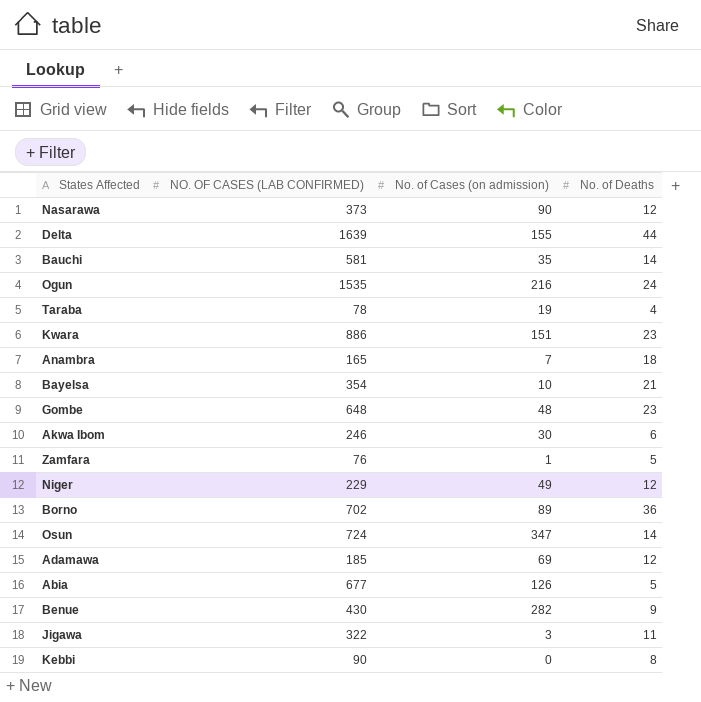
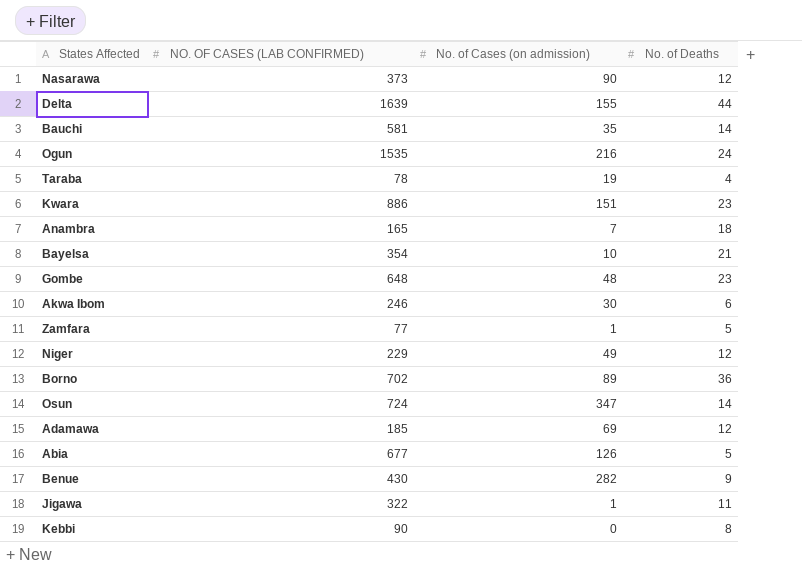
Zamfara | NO. OF CASES (LAB CONFIRMED): 76 -> 77
Jigawa | No. of Cases (on admission): 3 -> 1

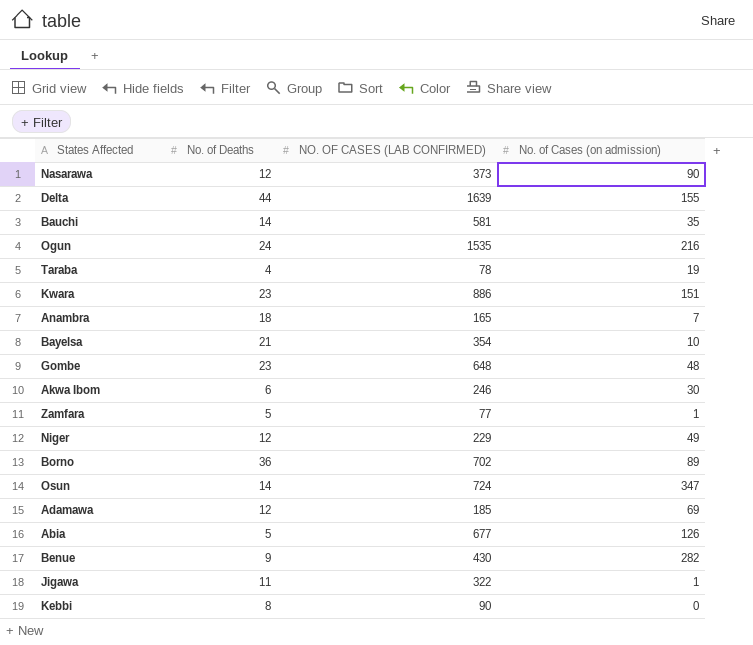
column No. of Deaths | position: 4 -> 2

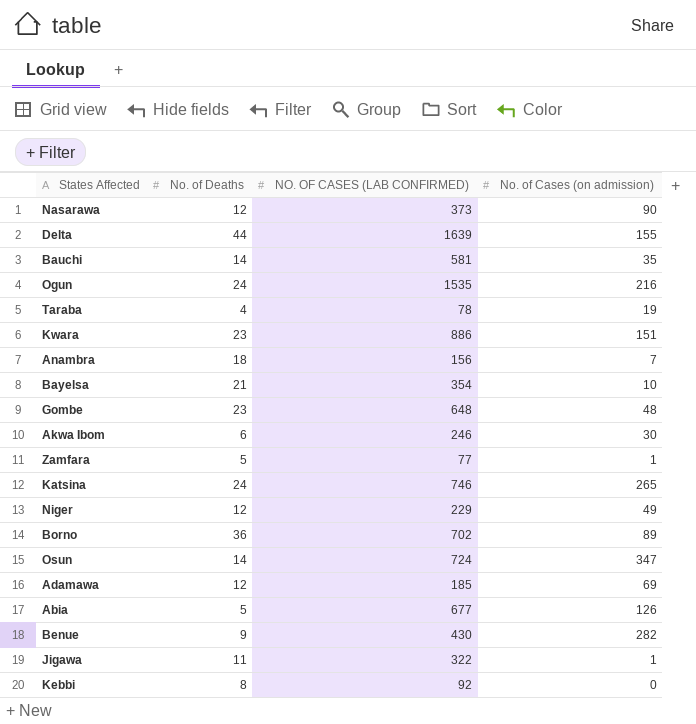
Anambra | NO. OF CASES (LAB CONFIRMED): 165 -> 156
row Katsina: none -> 24 | 746 | 265
Kebbi | NO. OF CASES (LAB CONFIRMED): 90 -> 92

